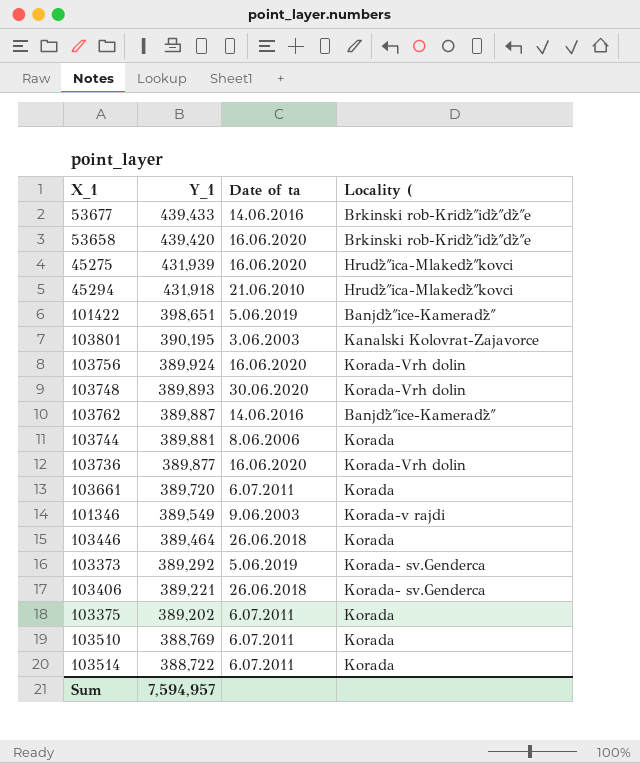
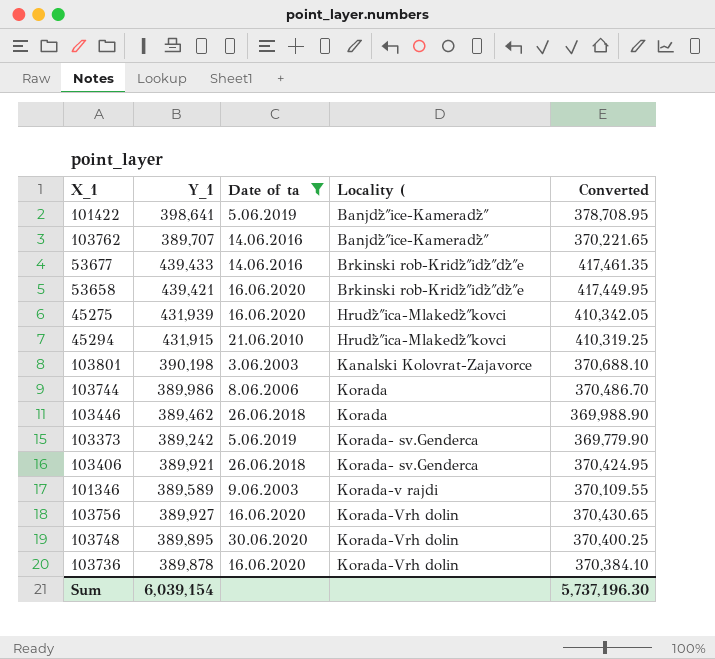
filter: none -> Date of ta != 6.07.2011
row order: Y_1 descending -> Locality ( ascending
column Converted | formula: none -> [Y_1] * 0.95
101422 | Y_1: 398,651 -> 398,641
103762 | Y_1: 389,887 -> 389,707
53658 | Y_1: 439,420 -> 439,421
45294 | Y_1: 431,918 -> 431,915
103801 | Y_1: 390,195 -> 390,198
103744 | Y_1: 389,881 -> 389,986
103446 | Y_1: 389,464 -> 389,462
103373 | Y_1: 389,292 -> 389,242
103406 | Y_1: 389,221 -> 389,921
101346 | Y_1: 389,549 -> 389,589
103756 | Y_1: 389,924 -> 389,927
103748 | Y_1: 389,893 -> 389,895
103736 | Y_1: 389,877 -> 389,878
Sum | Y_1: 7,594,957 -> 6,039,154

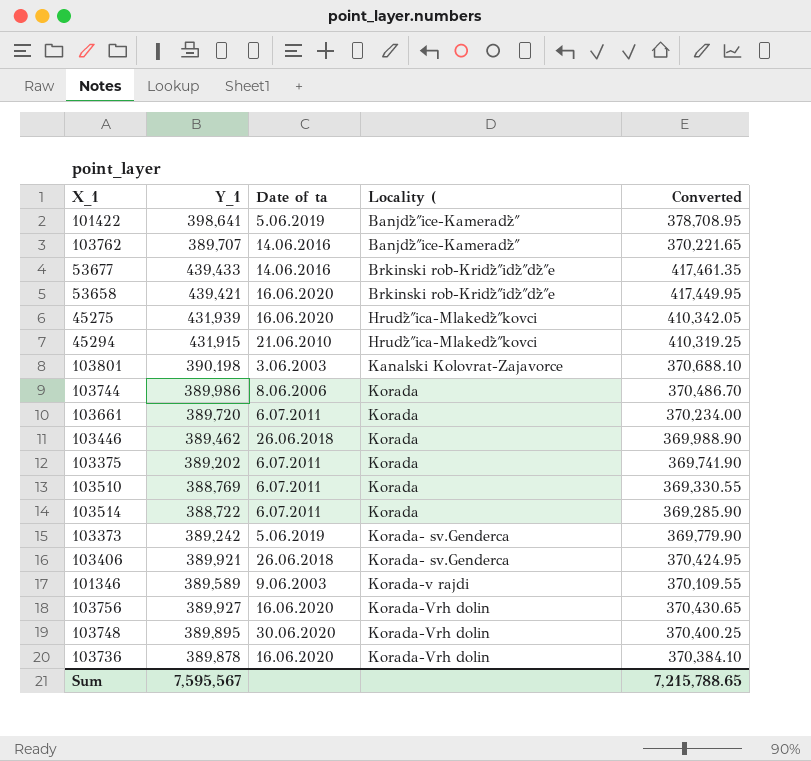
filter: Date of ta != 6.07.2011 -> none
Sum | Y_1: 6,039,154 -> 7,595,567
Sum | Converted: 5,737,196.30 -> 7,215,788.65

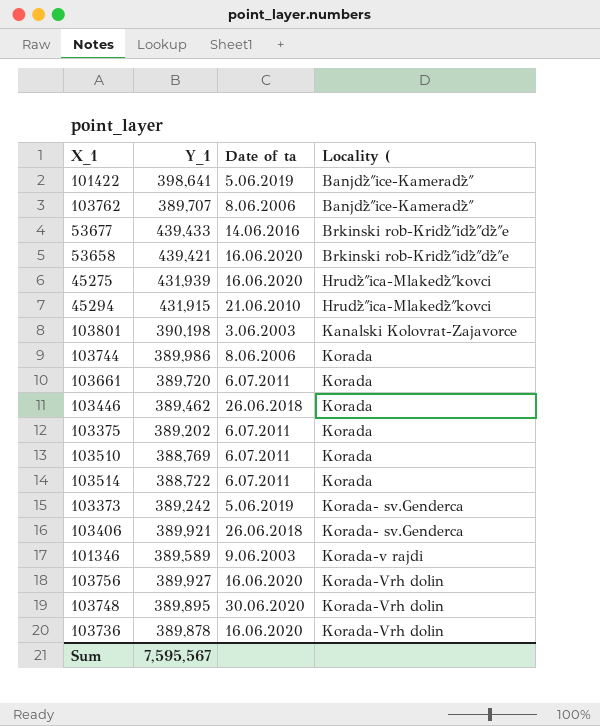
column Converted | formula: [Y_1] * 0.95 -> none
103762 | Date of ta: 14.06.2016 -> 8.06.2006

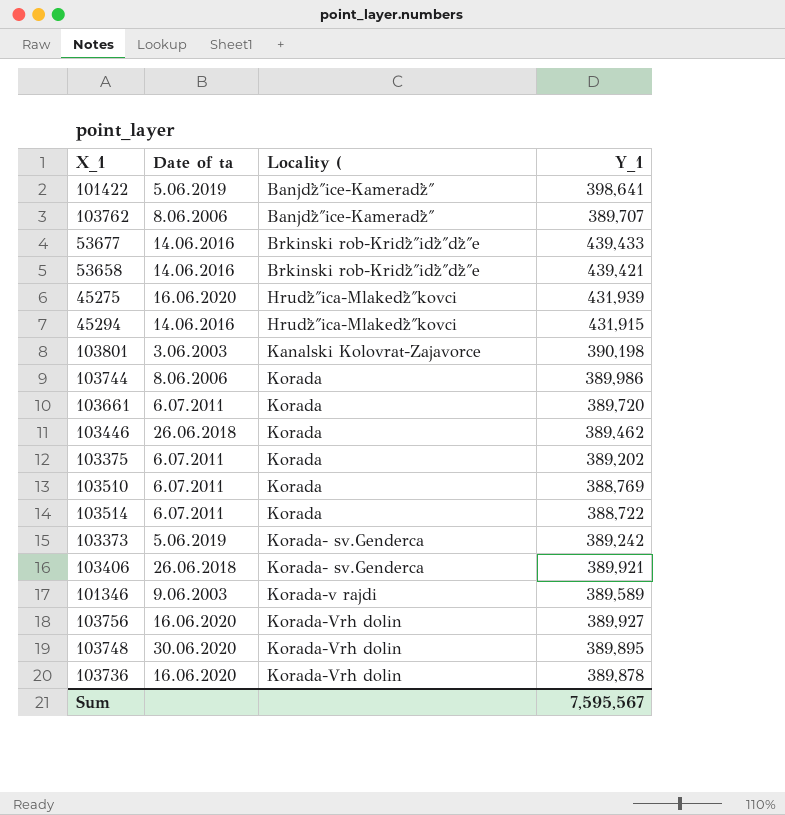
column Y_1 | position: 2 -> 4
53658 | Date of ta: 16.06.2020 -> 14.06.2016
45294 | Date of ta: 21.06.2010 -> 14.06.2016

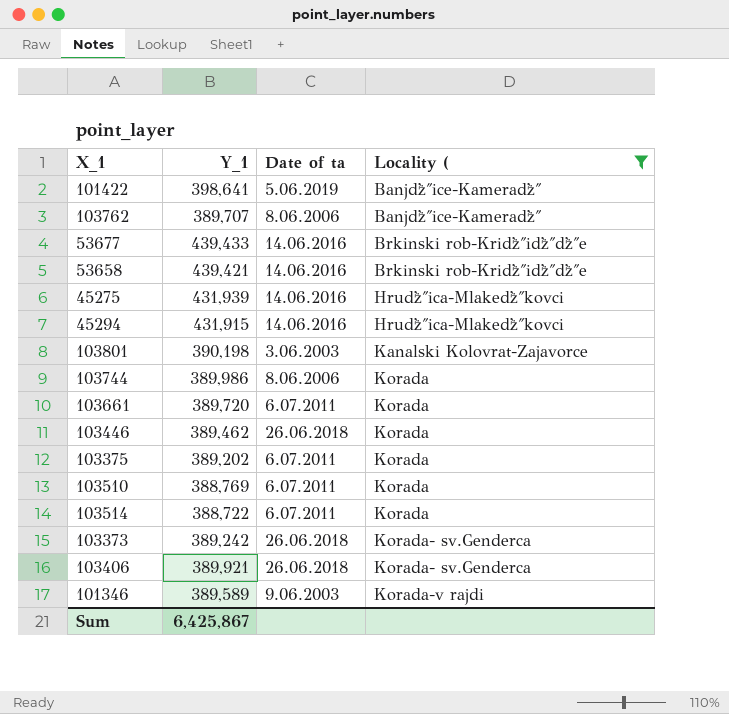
filter: none -> Locality ( != Korada-Vrh dolin
column Y_1 | position: 4 -> 2
45275 | Date of ta: 16.06.2020 -> 14.06.2016
103373 | Date of ta: 5.06.2019 -> 26.06.2018
Sum | Y_1: 7,595,567 -> 6,425,867

